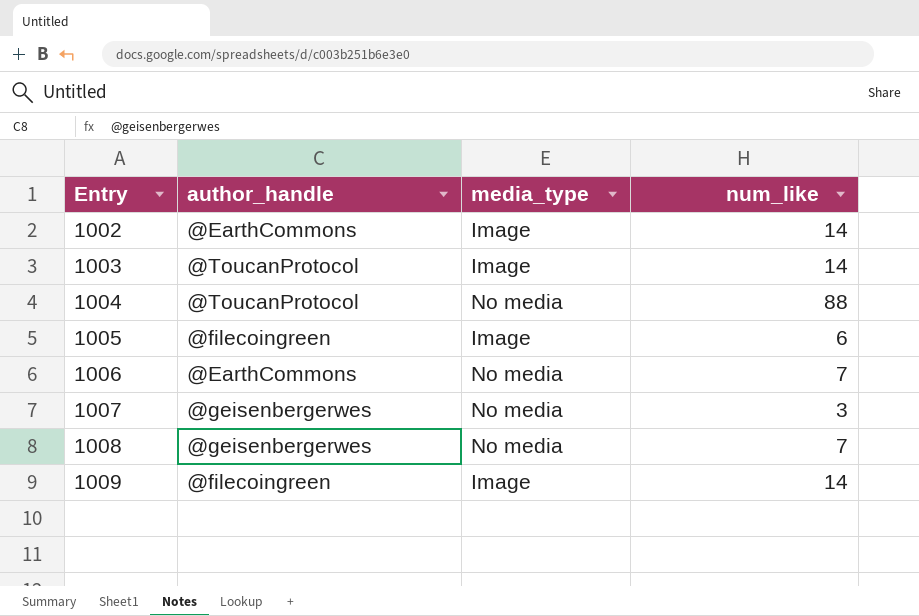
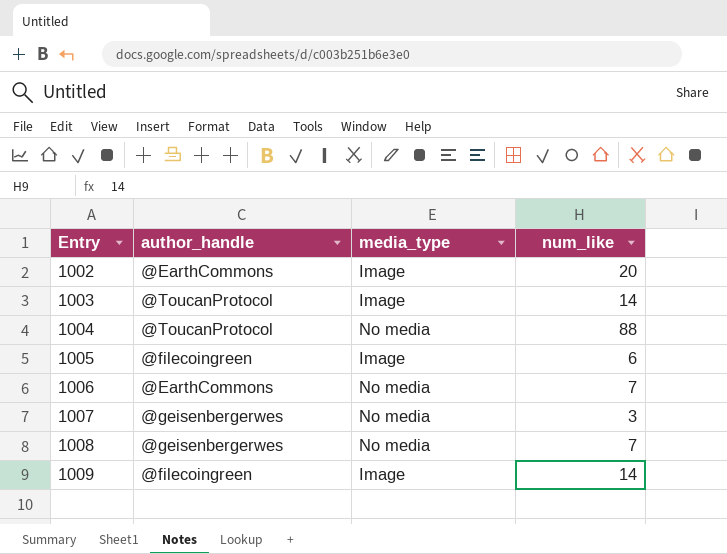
1002 | num_like: 14 -> 20

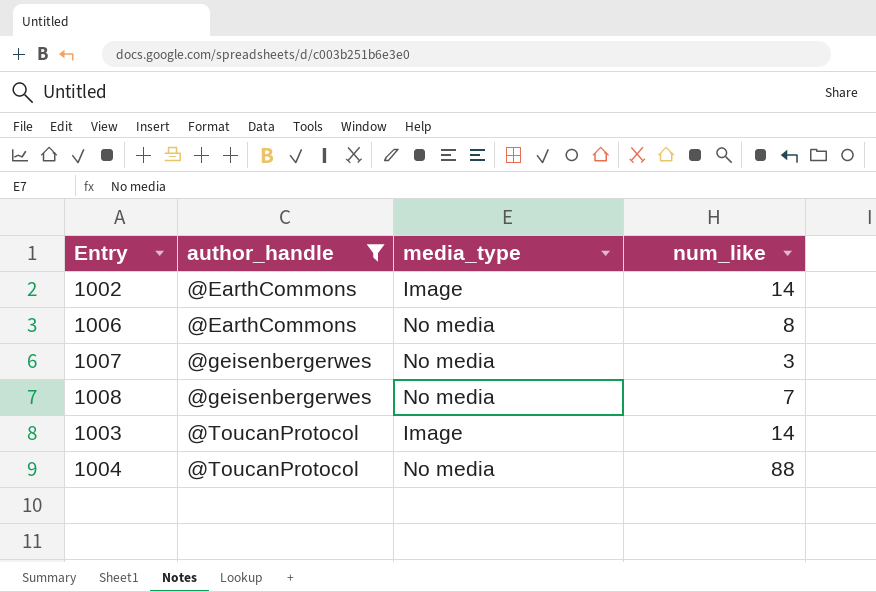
filter: none -> author_handle != @filecoingreen
row order: Entry ascending -> author_handle ascending
1002 | num_like: 20 -> 14
1006 | num_like: 7 -> 8

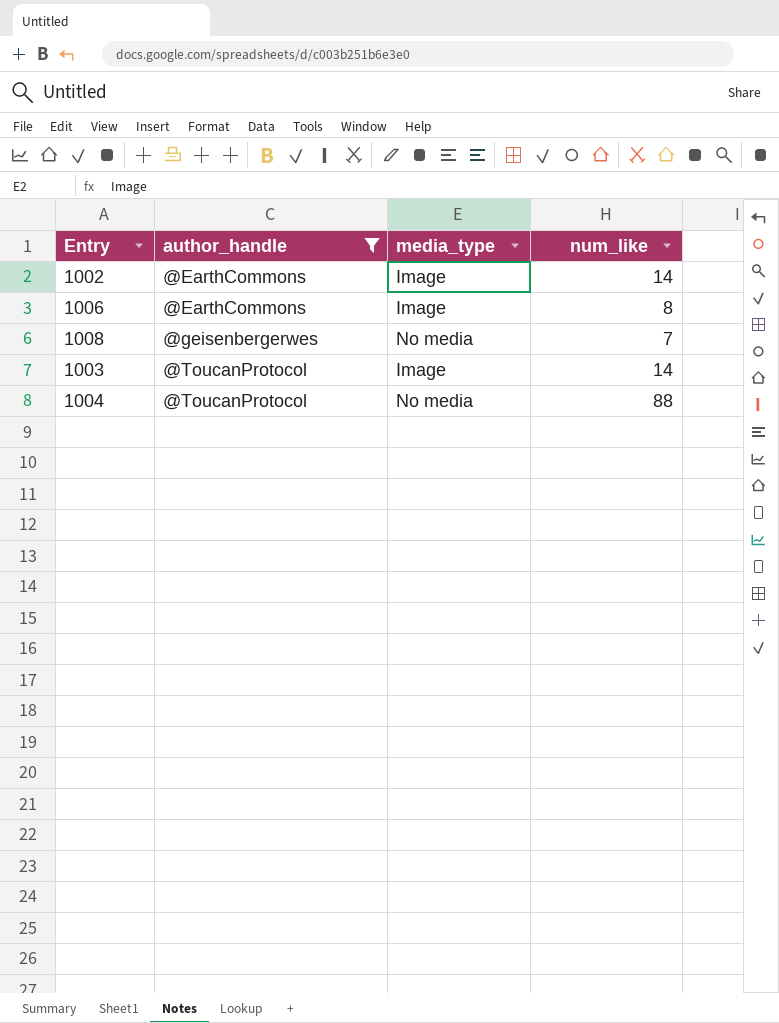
row 1007: @geisenbergerwes | No media | 3 -> none
1006 | media_type: No media -> Image

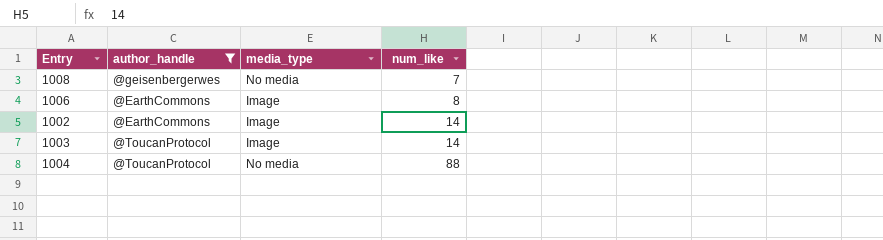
row order: author_handle ascending -> num_like ascending

